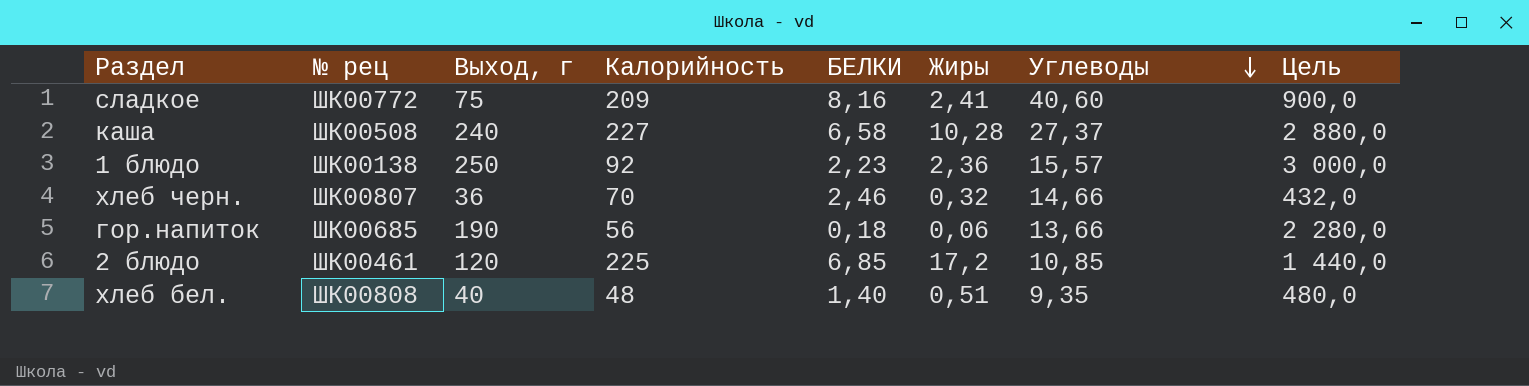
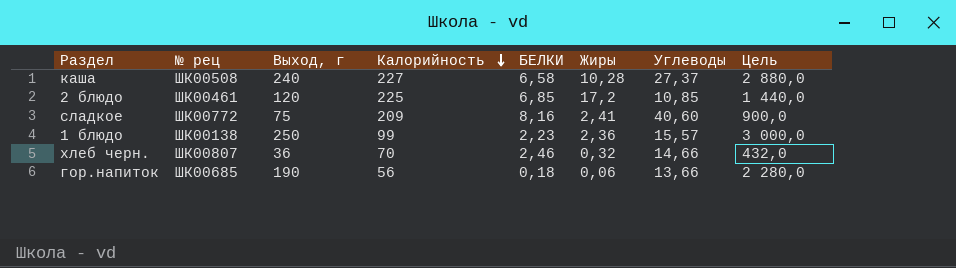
row order: Углеводы descending -> Калорийность descending
row хлеб бел.: ШК00808 | 40 | 48 | 1,40 | 0,51 | 9,35 | 480,0 -> none
1 блюдо | Калорийность: 92 -> 99

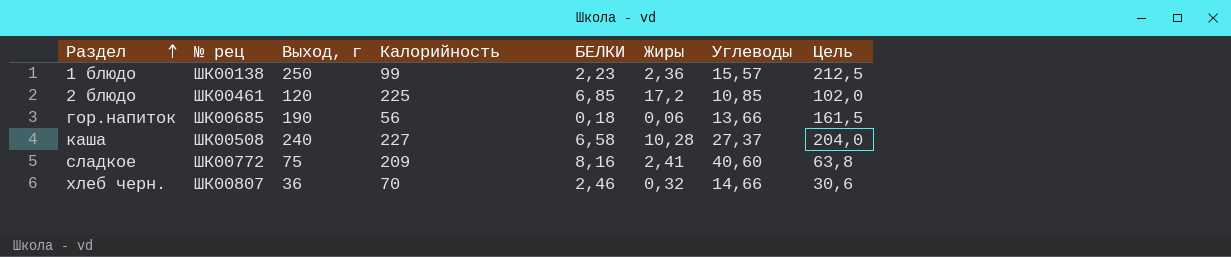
row order: Калорийность descending -> Раздел ascending
column Цель | formula: [Выход, г] * 12 -> [Выход, г] * 0,85

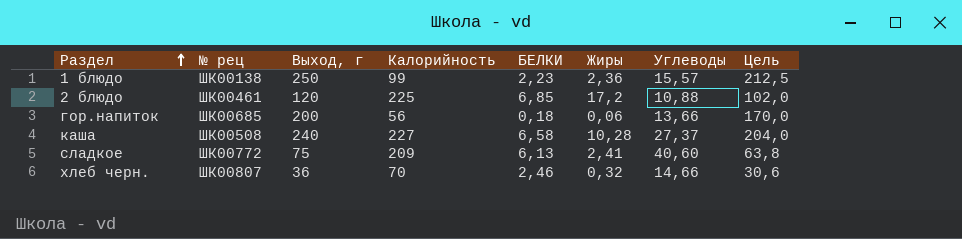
2 блюдо | Углеводы: 10,85 -> 10,88
гор.напиток | Выход, г: 190 -> 200
гор.напиток | Цель: 161,5 -> 170,0
сладкое | БЕЛКИ: 8,16 -> 6,13

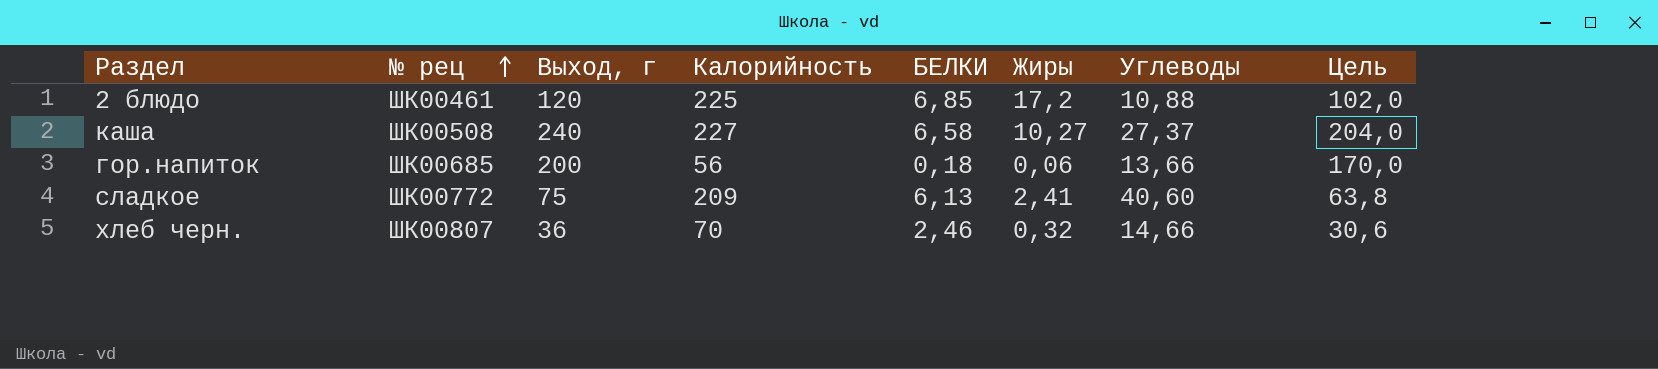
row order: Раздел ascending -> № рец ascending
row 1 блюдо: ШК00138 | 250 | 99 | 2,23 | 2,36 | 15,57 | 212,5 -> none
каша | Жиры: 10,28 -> 10,27

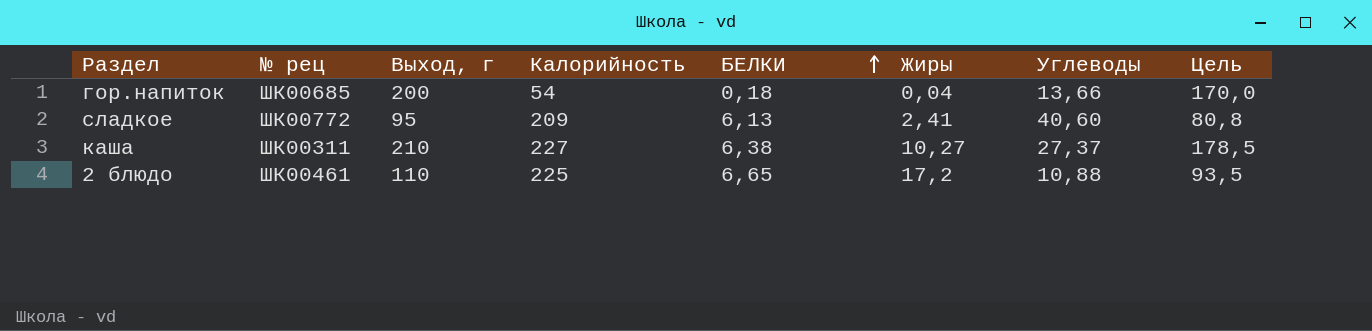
row order: № рец ascending -> БЕЛКИ ascending
row хлеб черн.: ШК00807 | 36 | 70 | 2,46 | 0,32 | 14,66 | 30,6 -> none
гор.напиток | Калорийность: 56 -> 54
гор.напиток | Жиры: 0,06 -> 0,04
сладкое | Выход, г: 75 -> 95
сладкое | Цель: 63,8 -> 80,8
каша | № рец: ШК00508 -> ШК00311
каша | Выход, г: 240 -> 210
каша | БЕЛКИ: 6,58 -> 6,38
каша | Цель: 204,0 -> 178,5
2 блюдо | Выход, г: 120 -> 110
2 блюдо | БЕЛКИ: 6,85 -> 6,65
2 блюдо | Цель: 102,0 -> 93,5

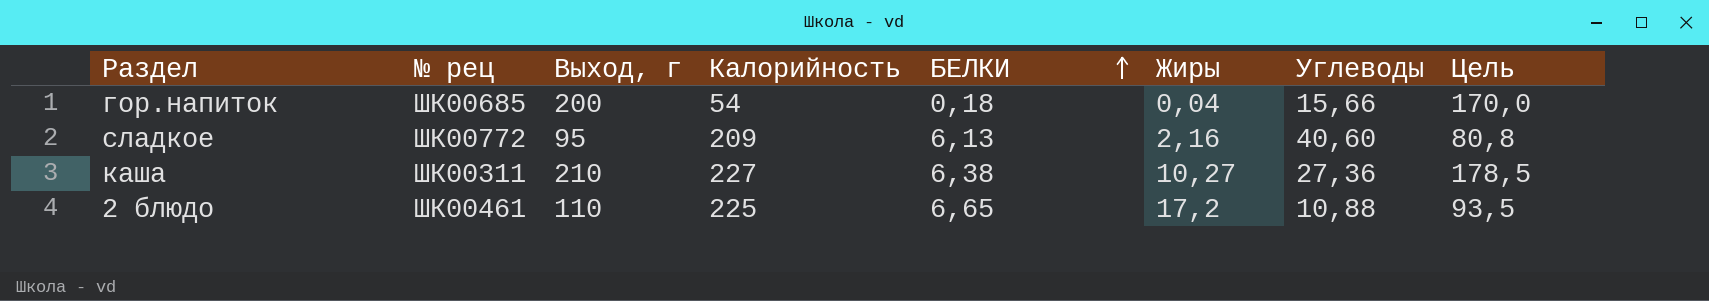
гор.напиток | Углеводы: 13,66 -> 15,66
сладкое | Жиры: 2,41 -> 2,16
каша | Углеводы: 27,37 -> 27,36

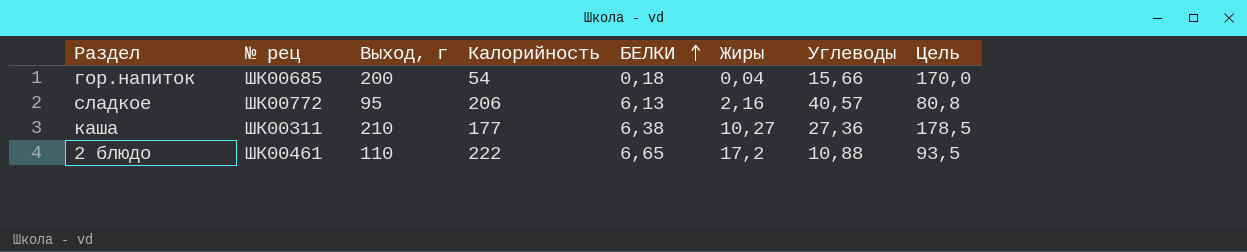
сладкое | Калорийность: 209 -> 206
сладкое | Углеводы: 40,60 -> 40,57
каша | Калорийность: 227 -> 177
2 блюдо | Калорийность: 225 -> 222

